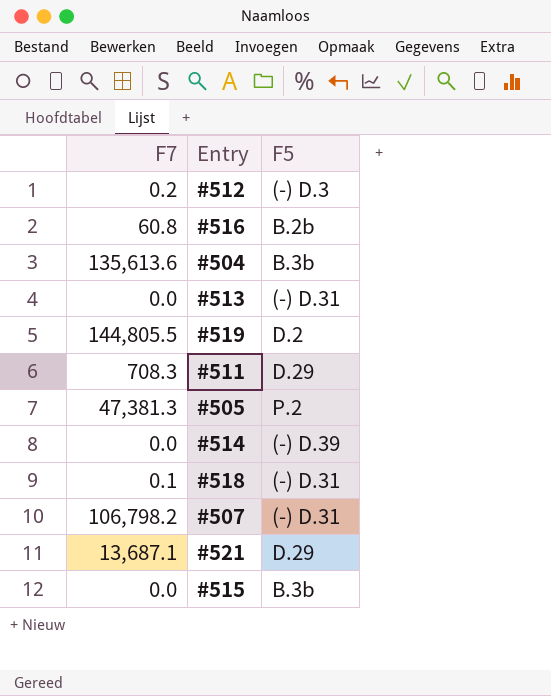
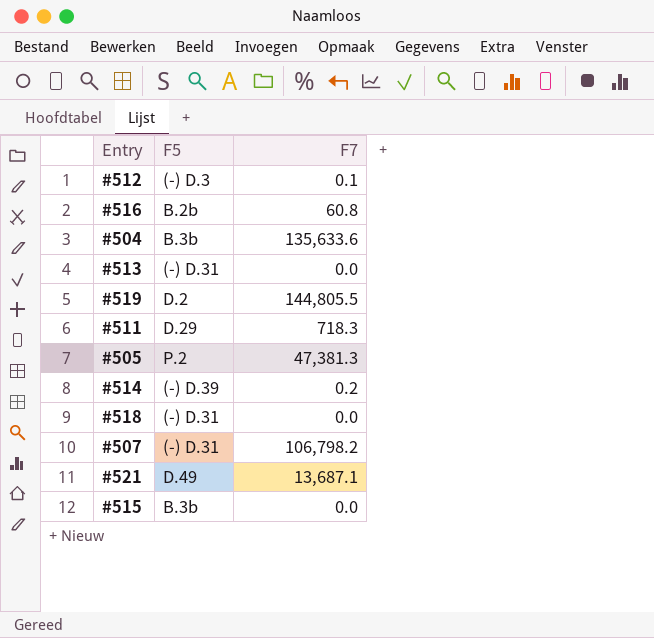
column F7 | position: 1 -> 3
#512 | F7: 0.2 -> 0.1
#504 | F7: 135,613.6 -> 135,633.6
#511 | F7: 708.3 -> 718.3
#514 | F7: 0.0 -> 0.2
#518 | F7: 0.1 -> 0.0
#521 | F5: D.29 -> D.49

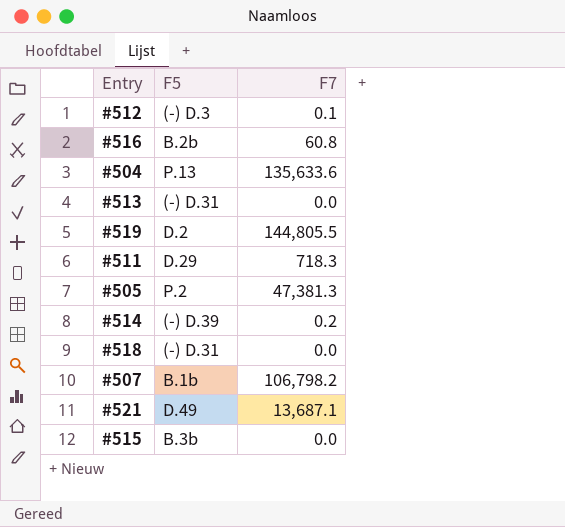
#504 | F5: B.3b -> P.13
#507 | F5: (-) D.31 -> B.1b

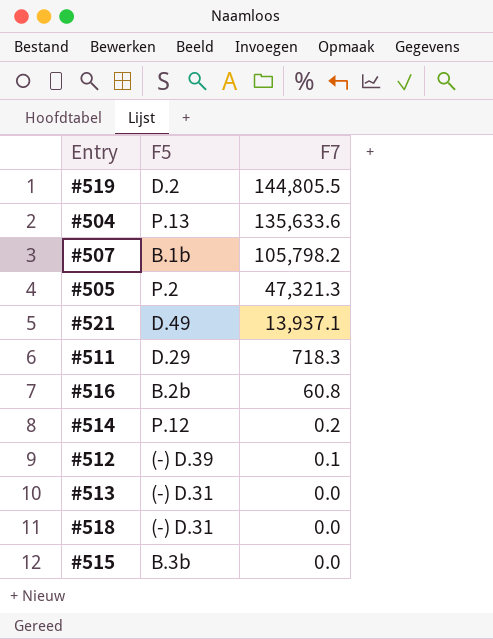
row order: none -> F7 descending
#507 | F7: 106,798.2 -> 105,798.2
#505 | F7: 47,381.3 -> 47,321.3
#521 | F7: 13,687.1 -> 13,937.1
#514 | F5: (-) D.39 -> P.12
#512 | F5: (-) D.3 -> (-) D.39

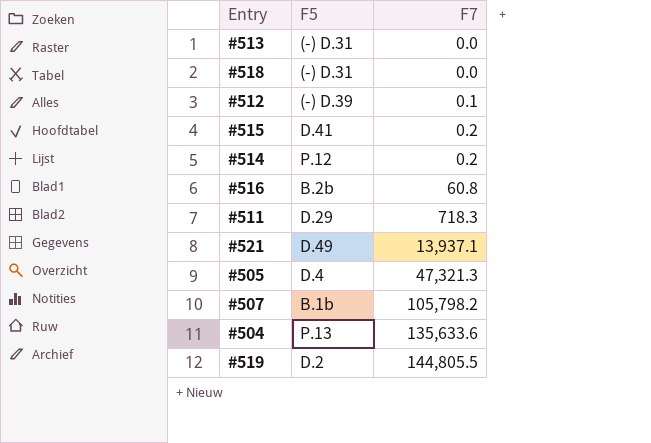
row order: F7 descending -> F7 ascending
#515 | F5: B.3b -> D.41
#515 | F7: 0.0 -> 0.2
#505 | F5: P.2 -> D.4

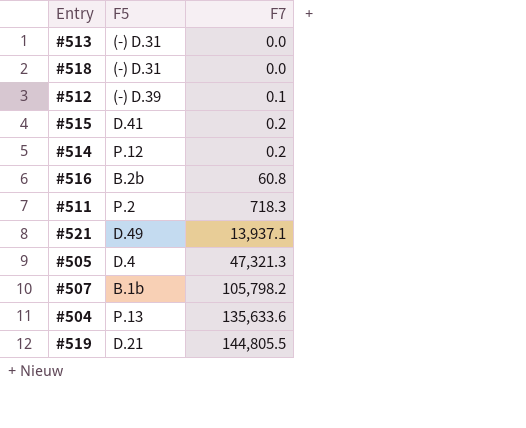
#511 | F5: D.29 -> P.2
#519 | F5: D.2 -> D.21

